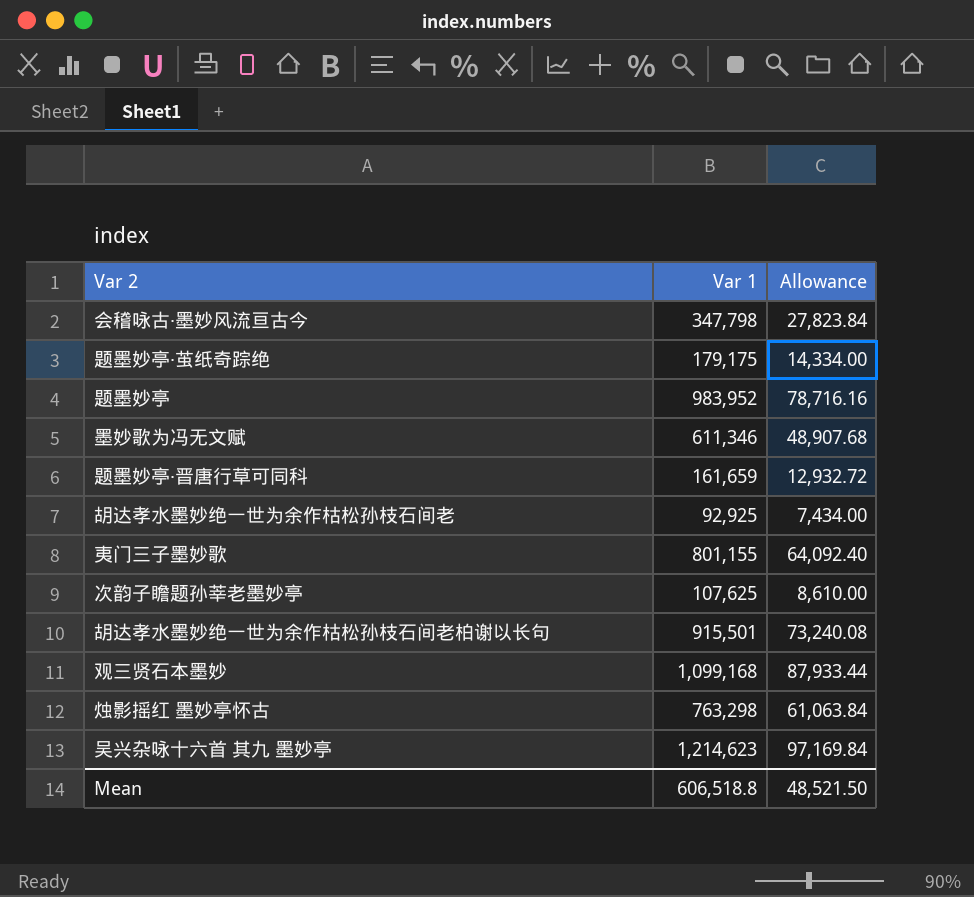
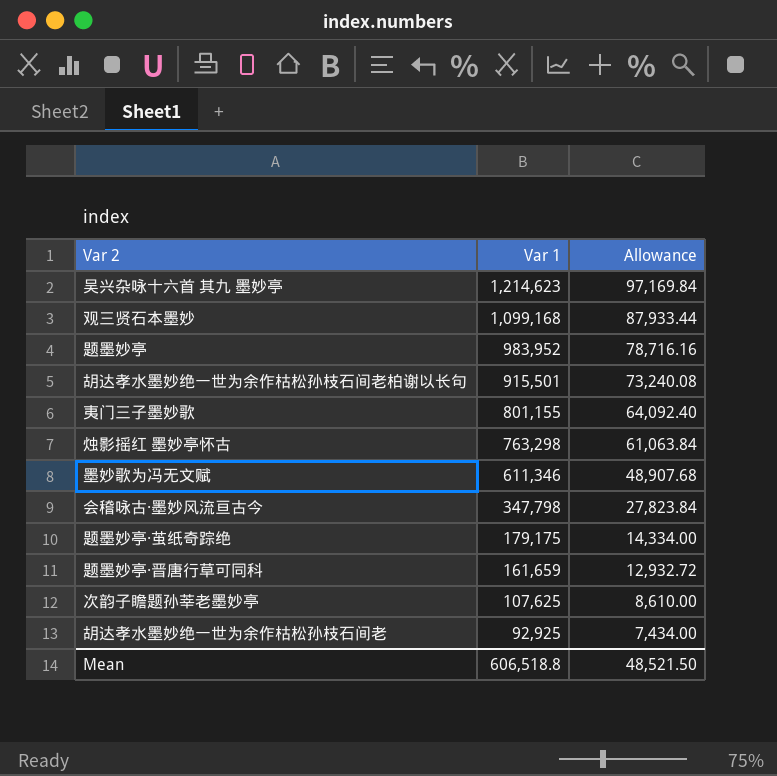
row order: none -> Var 1 descending

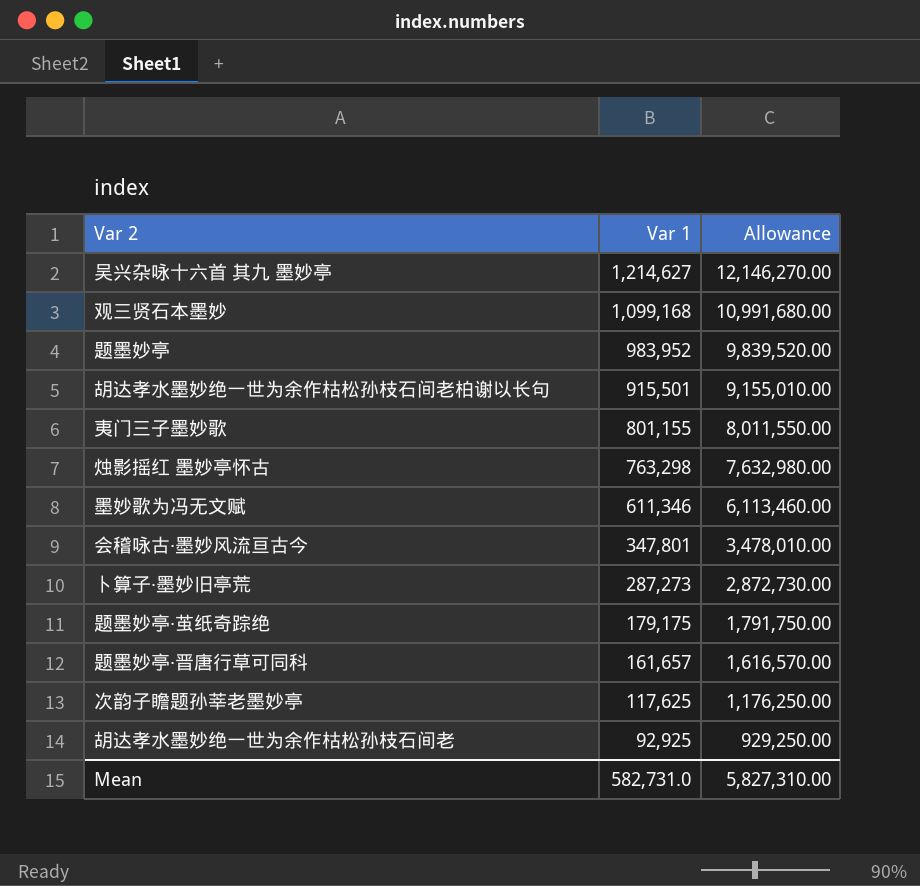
column Allowance | formula: [Var 1] * 0.08 -> [Var 1] * 10
吴兴杂咏十六首 其九 墨妙亭 | Var 1: 1,214,623 -> 1,214,627
会稽咏古·墨妙风流亘古今 | Var 1: 347,798 -> 347,801
row 卜算子·墨妙旧亭荒: none -> 287,273 | 2,872,730.00
题墨妙亭·晋唐行草可同科 | Var 1: 161,659 -> 161,657
次韵子瞻题孙莘老墨妙亭 | Var 1: 107,625 -> 117,625
Mean | Var 1: 606,518.8 -> 582,731.0
Mean | Allowance: 48,521.50 -> 5,827,310.00

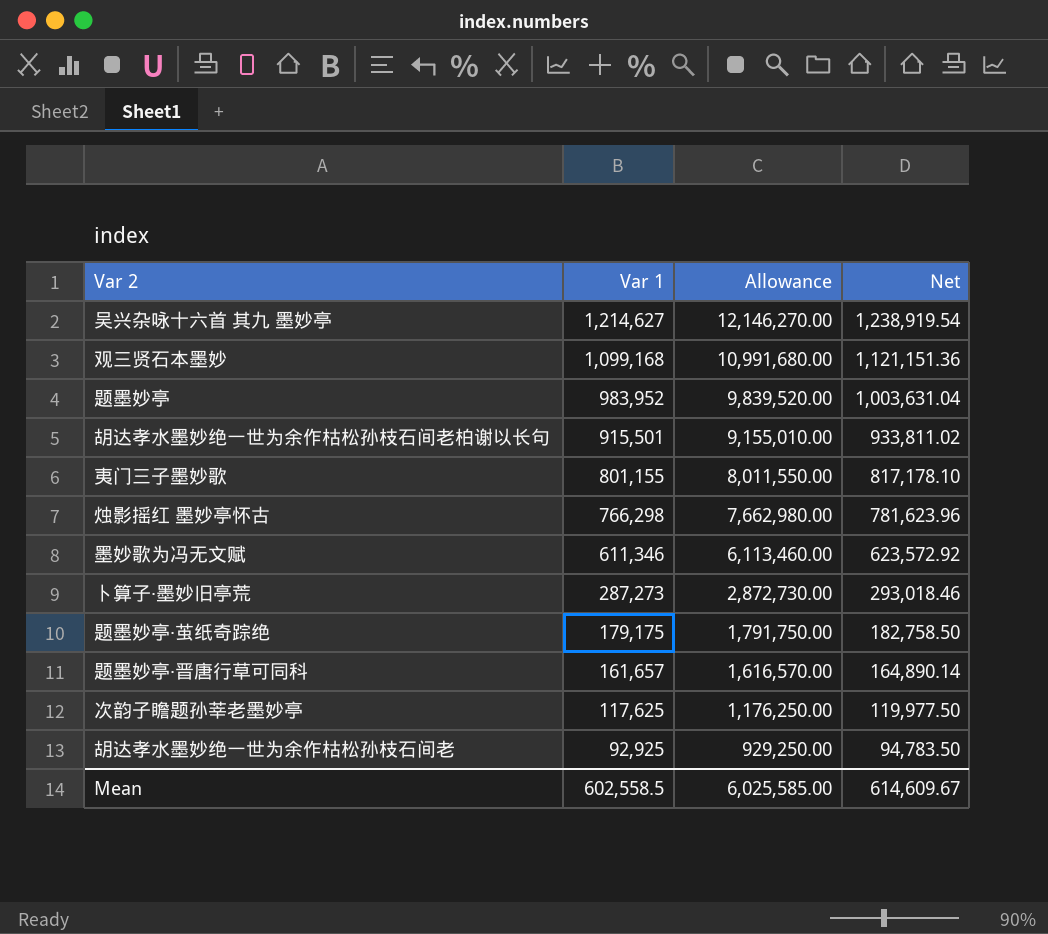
column Net | formula: none -> [Var 1] * 1.02
row 会稽咏古·墨妙风流亘古今: 347,801 | 3,478,010.00 -> none
烛影摇红 墨妙亭怀古 | Var 1: 763,298 -> 766,298
烛影摇红 墨妙亭怀古 | Allowance: 7,632,980.00 -> 7,662,980.00
Mean | Var 1: 582,731.0 -> 602,558.5
Mean | Allowance: 5,827,310.00 -> 6,025,585.00

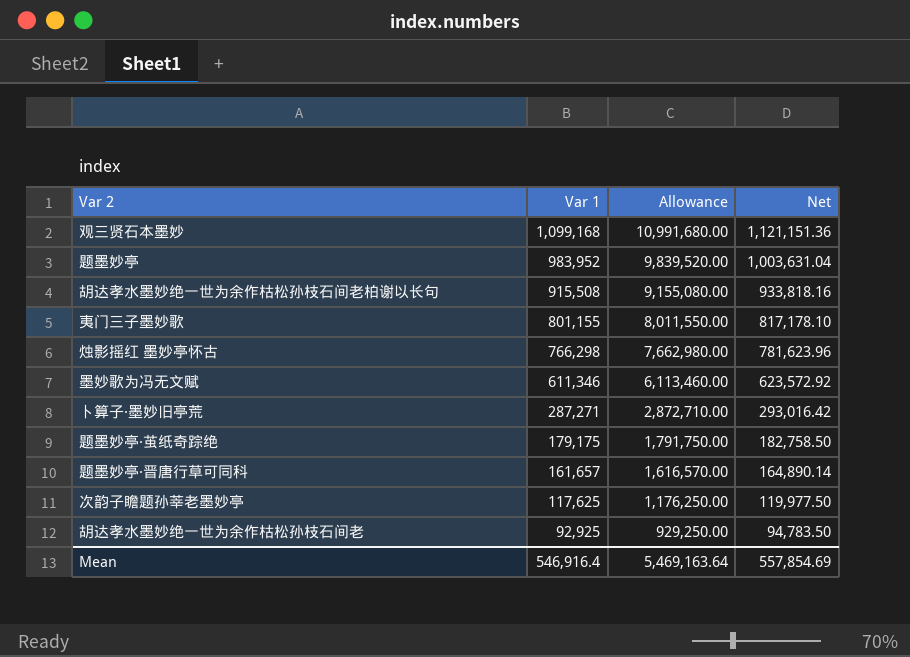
row 吴兴杂咏十六首 其九 墨妙亭: 1,214,627 | 12,146,270.00 | 1,238,919.54 -> none
胡达孝水墨妙绝一世为余作枯松孙枝石间老柏谢以长句 | Var 1: 915,501 -> 915,508
胡达孝水墨妙绝一世为余作枯松孙枝石间老柏谢以长句 | Allowance: 9,155,010.00 -> 9,155,080.00
胡达孝水墨妙绝一世为余作枯松孙枝石间老柏谢以长句 | Net: 933,811.02 -> 933,818.16
卜算子·墨妙旧亭荒 | Var 1: 287,273 -> 287,271
卜算子·墨妙旧亭荒 | Allowance: 2,872,730.00 -> 2,872,710.00
卜算子·墨妙旧亭荒 | Net: 293,018.46 -> 293,016.42
Mean | Var 1: 602,558.5 -> 546,916.4
Mean | Allowance: 6,025,585.00 -> 5,469,163.64
Mean | Net: 614,609.67 -> 557,854.69

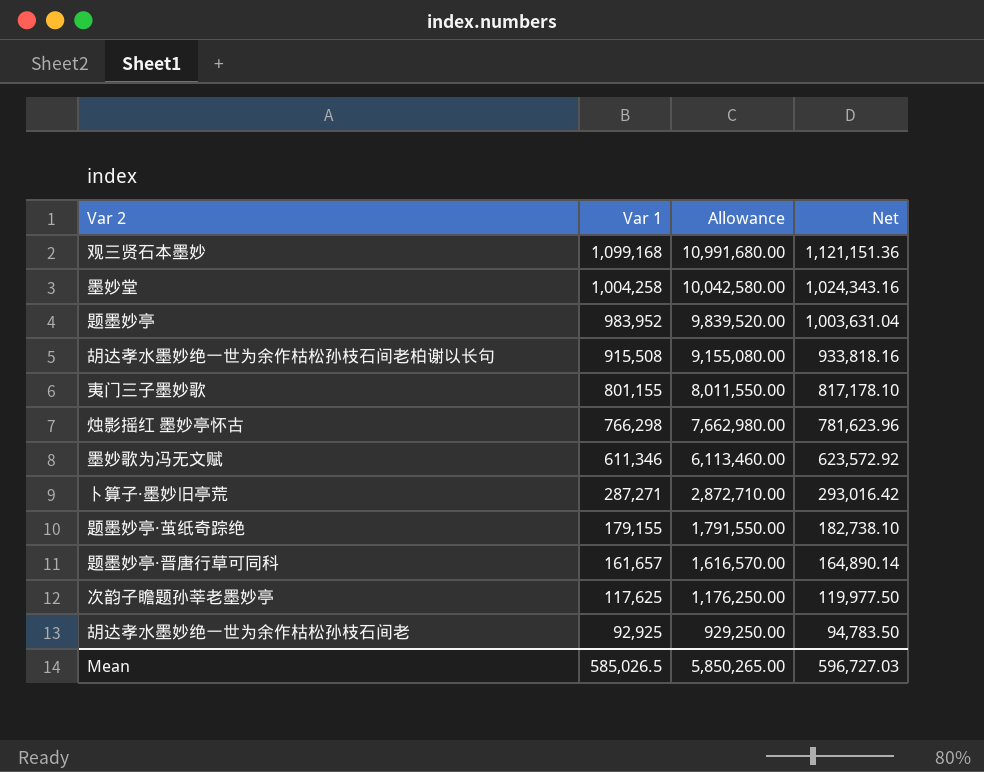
row 墨妙堂: none -> 1,004,258 | 10,042,580.00 | 1,024,343.16
题墨妙亭·茧纸奇踪绝 | Var 1: 179,175 -> 179,155
题墨妙亭·茧纸奇踪绝 | Allowance: 1,791,750.00 -> 1,791,550.00
题墨妙亭·茧纸奇踪绝 | Net: 182,758.50 -> 182,738.10
Mean | Var 1: 546,916.4 -> 585,026.5
Mean | Allowance: 5,469,163.64 -> 5,850,265.00
Mean | Net: 557,854.69 -> 596,727.03

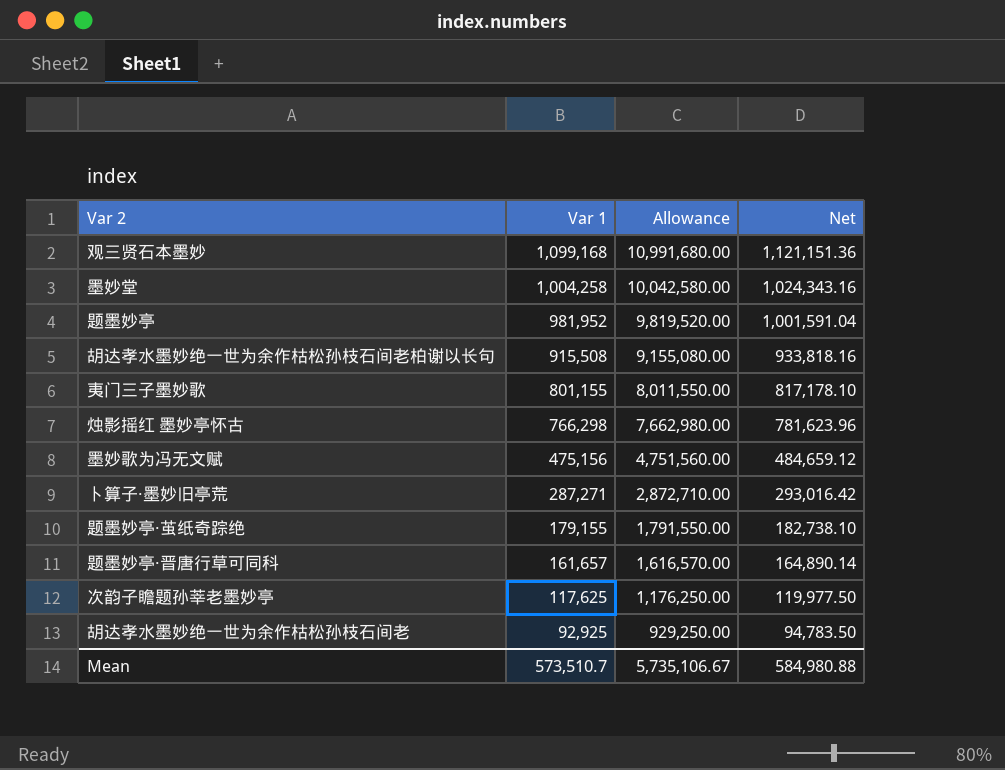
题墨妙亭 | Var 1: 983,952 -> 981,952
题墨妙亭 | Allowance: 9,839,520.00 -> 9,819,520.00
题墨妙亭 | Net: 1,003,631.04 -> 1,001,591.04
墨妙歌为冯无文赋 | Var 1: 611,346 -> 475,156
墨妙歌为冯无文赋 | Allowance: 6,113,460.00 -> 4,751,560.00
墨妙歌为冯无文赋 | Net: 623,572.92 -> 484,659.12
Mean | Var 1: 585,026.5 -> 573,510.7
Mean | Allowance: 5,850,265.00 -> 5,735,106.67
Mean | Net: 596,727.03 -> 584,980.88

